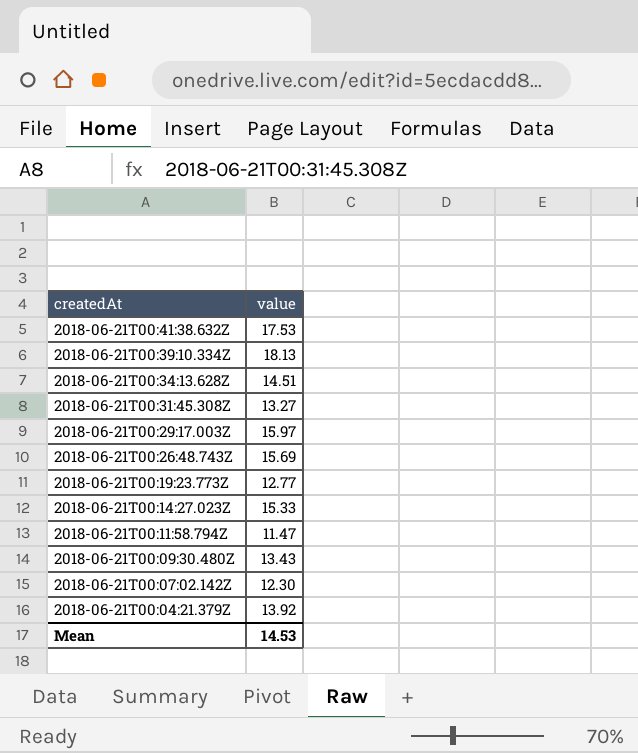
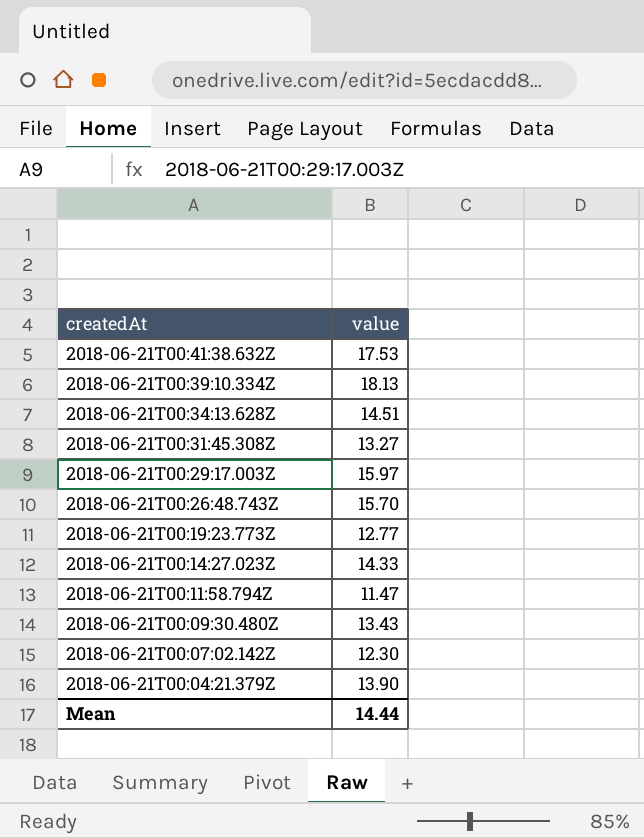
2018-06-21T00:26:48.743Z | value: 15.69 -> 15.70
2018-06-21T00:14:27.023Z | value: 15.33 -> 14.33
2018-06-21T00:04:21.379Z | value: 13.92 -> 13.90
Mean | value: 14.53 -> 14.44

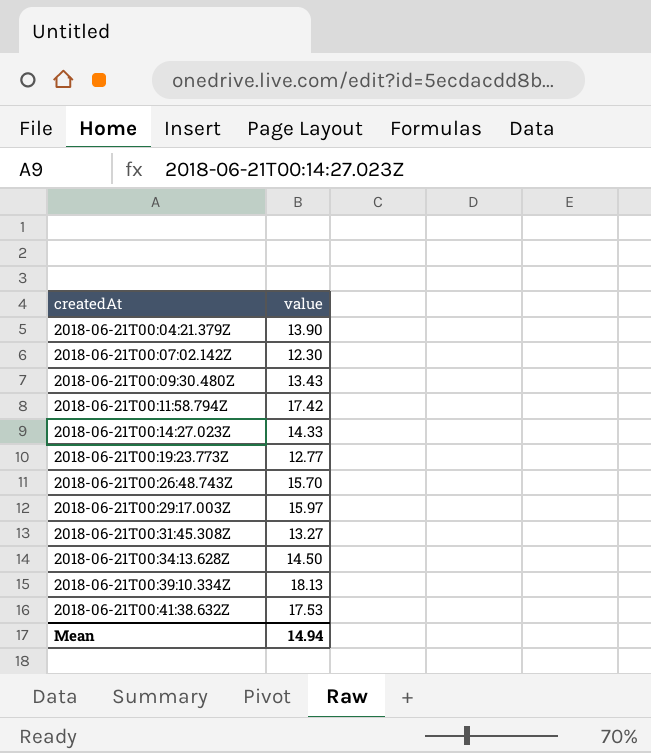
row order: createdAt descending -> createdAt ascending
2018-06-21T00:11:58.794Z | value: 11.47 -> 17.42
2018-06-21T00:34:13.628Z | value: 14.51 -> 14.50
Mean | value: 14.44 -> 14.94

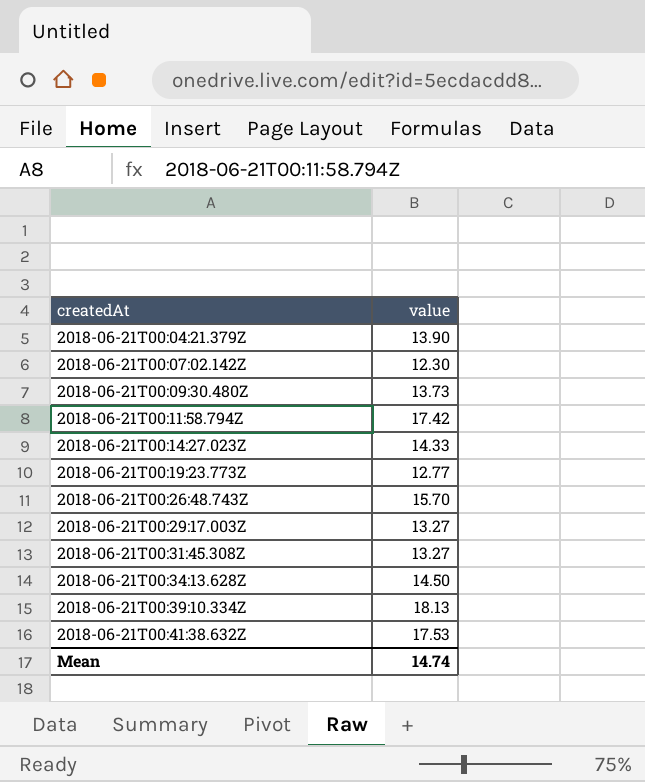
2018-06-21T00:09:30.480Z | value: 13.43 -> 13.73
2018-06-21T00:29:17.003Z | value: 15.97 -> 13.27
Mean | value: 14.94 -> 14.74

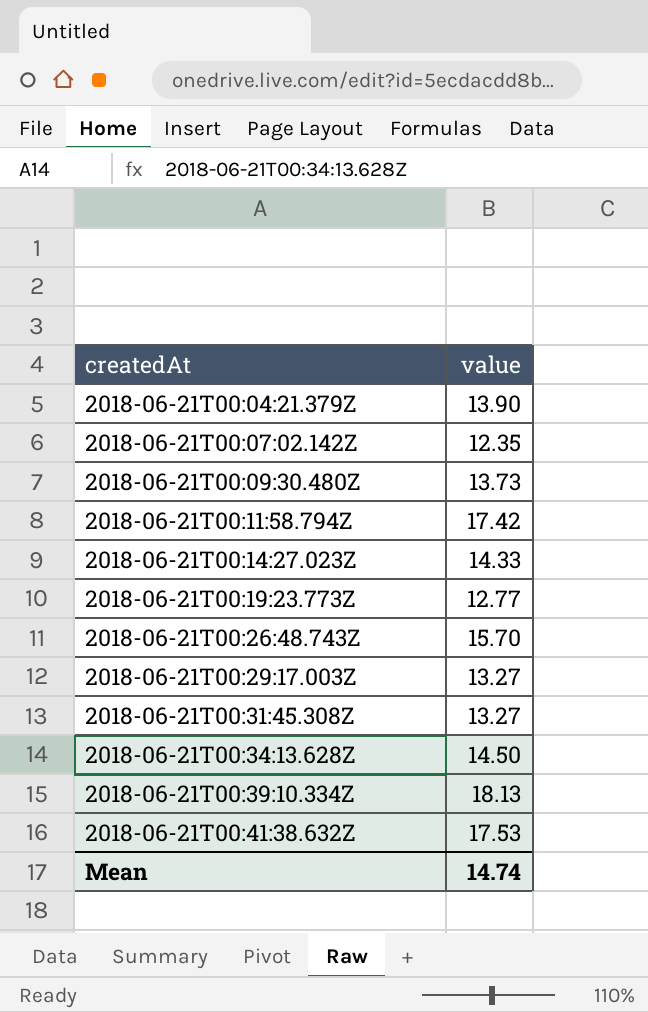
2018-06-21T00:07:02.142Z | value: 12.30 -> 12.35

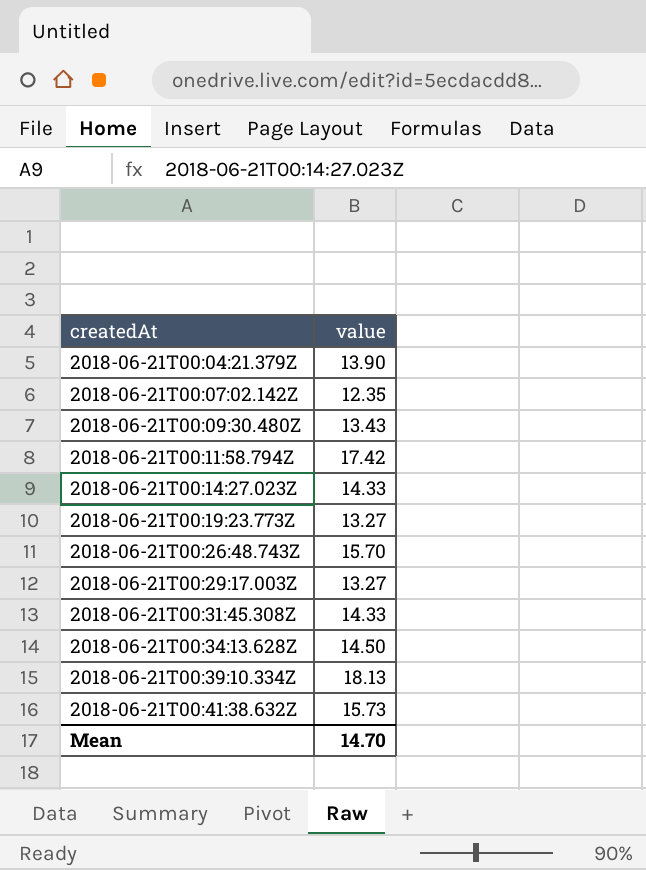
2018-06-21T00:09:30.480Z | value: 13.73 -> 13.43
2018-06-21T00:19:23.773Z | value: 12.77 -> 13.27
2018-06-21T00:31:45.308Z | value: 13.27 -> 14.33
2018-06-21T00:41:38.632Z | value: 17.53 -> 15.73
Mean | value: 14.74 -> 14.70

